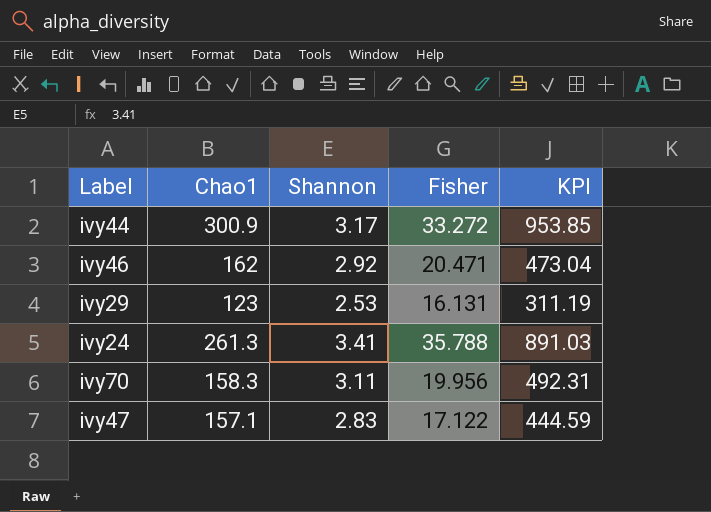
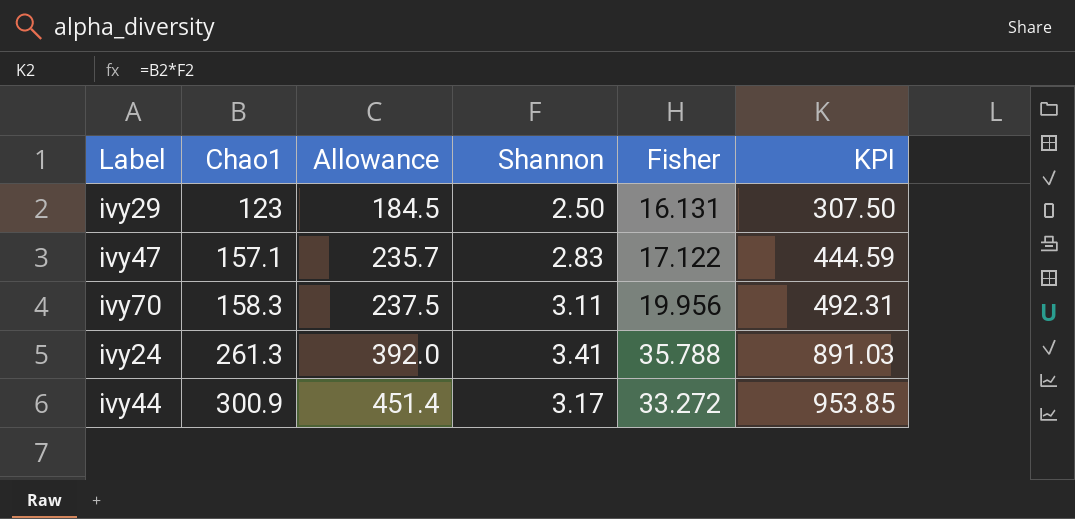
row order: none -> Chao1 ascending
column Allowance | formula: none -> [Chao1] * 1.5
row ivy46: 162 | 2.92 | 20.471 | 473.04 -> none
ivy29 | Shannon: 2.53 -> 2.50
ivy29 | KPI: 311.19 -> 307.50

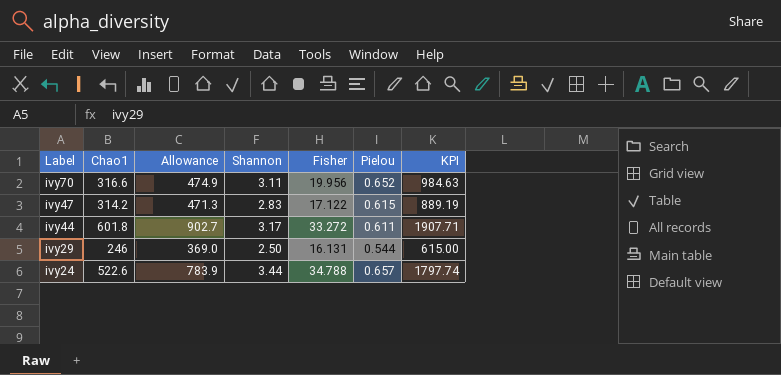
row order: Chao1 ascending -> Label descending
column Pielou | position: none -> 6
ivy70 | Chao1: 158.3 -> 316.6
ivy70 | Allowance: 237.5 -> 474.9
ivy70 | KPI: 492.31 -> 984.63
ivy47 | Chao1: 157.1 -> 314.2
ivy47 | Allowance: 235.7 -> 471.3
ivy47 | KPI: 444.59 -> 889.19
ivy44 | Chao1: 300.9 -> 601.8
ivy44 | Allowance: 451.4 -> 902.7
ivy44 | KPI: 953.85 -> 1907.71
ivy29 | Chao1: 123 -> 246
ivy29 | Allowance: 184.5 -> 369.0
ivy29 | KPI: 307.50 -> 615.00
ivy24 | Chao1: 261.3 -> 522.6
ivy24 | Allowance: 392.0 -> 783.9
ivy24 | Shannon: 3.41 -> 3.44
ivy24 | Fisher: 35.788 -> 34.788
ivy24 | KPI: 891.03 -> 1797.74

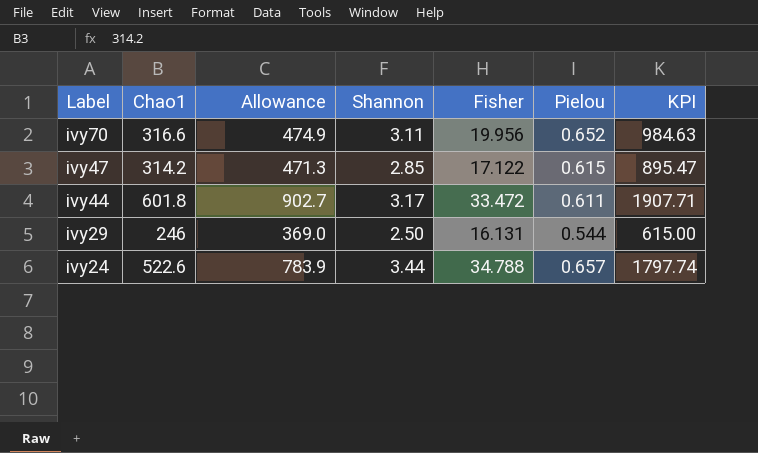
ivy47 | Shannon: 2.83 -> 2.85
ivy47 | KPI: 889.19 -> 895.47
ivy44 | Fisher: 33.272 -> 33.472

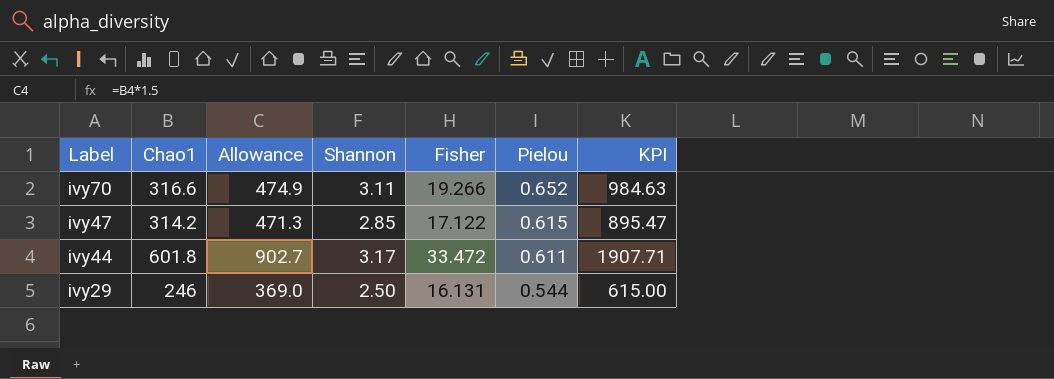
row ivy24: 522.6 | 783.9 | 3.44 | 34.788 | 0.657 | 1797.74 -> none
ivy70 | Fisher: 19.956 -> 19.266

